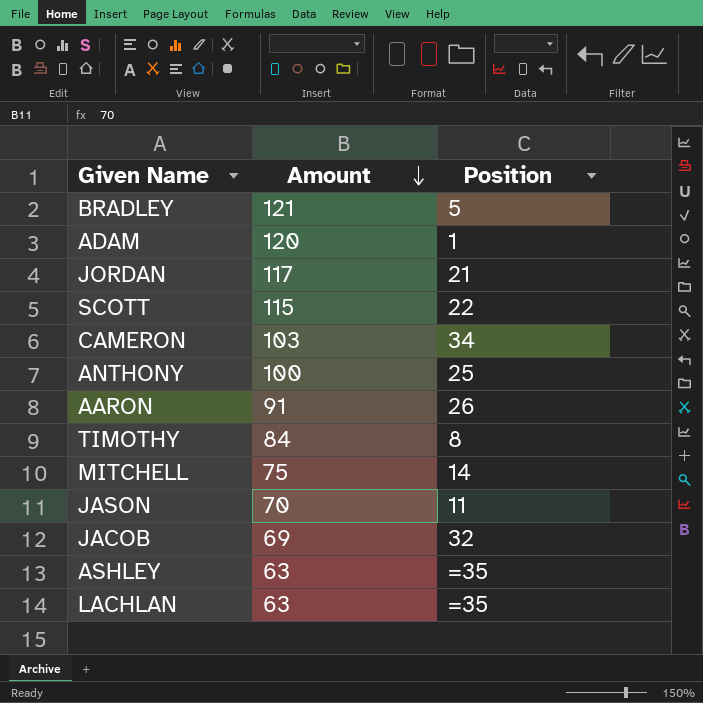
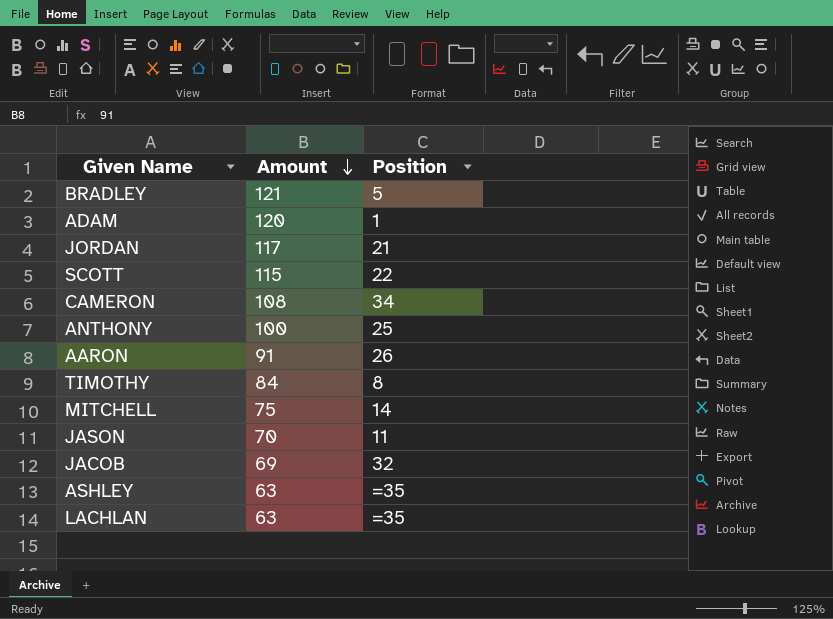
CAMERON | Amount: 103 -> 108

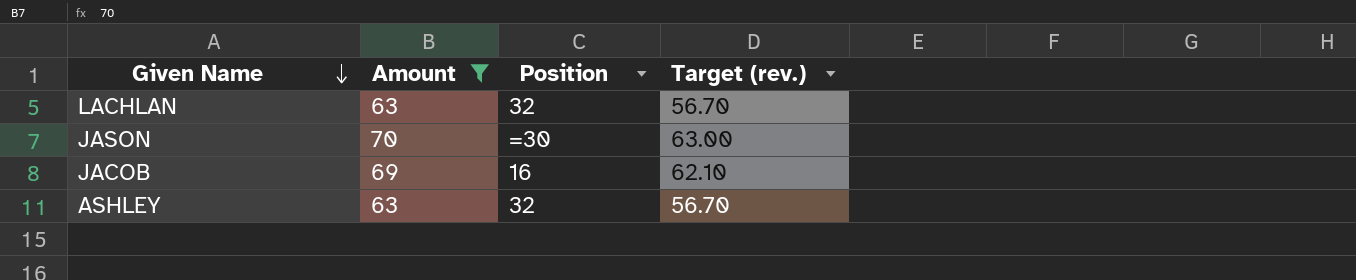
filter: none -> Amount <= 70
row order: Amount descending -> Given Name descending
column Target (rev.) | formula: none -> [Amount] * 0.9
LACHLAN | Position: =35 -> 32
JASON | Position: 11 -> =30
JACOB | Position: 32 -> 16
ASHLEY | Position: =35 -> 32

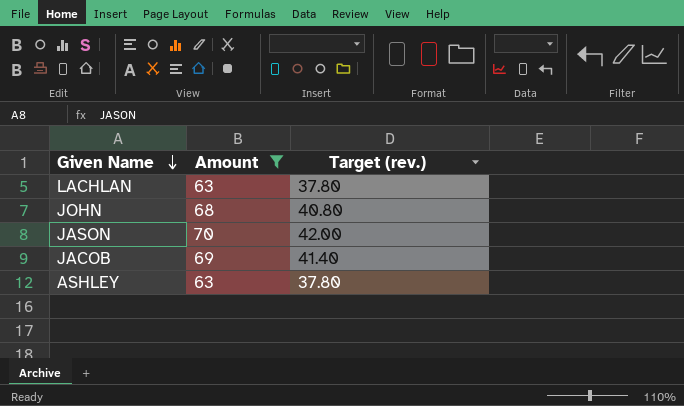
column Position | position: 3 -> none
column Target (rev.) | formula: [Amount] * 0.9 -> [Amount] * 0.6
row JOHN: none -> 68 | 40.80

